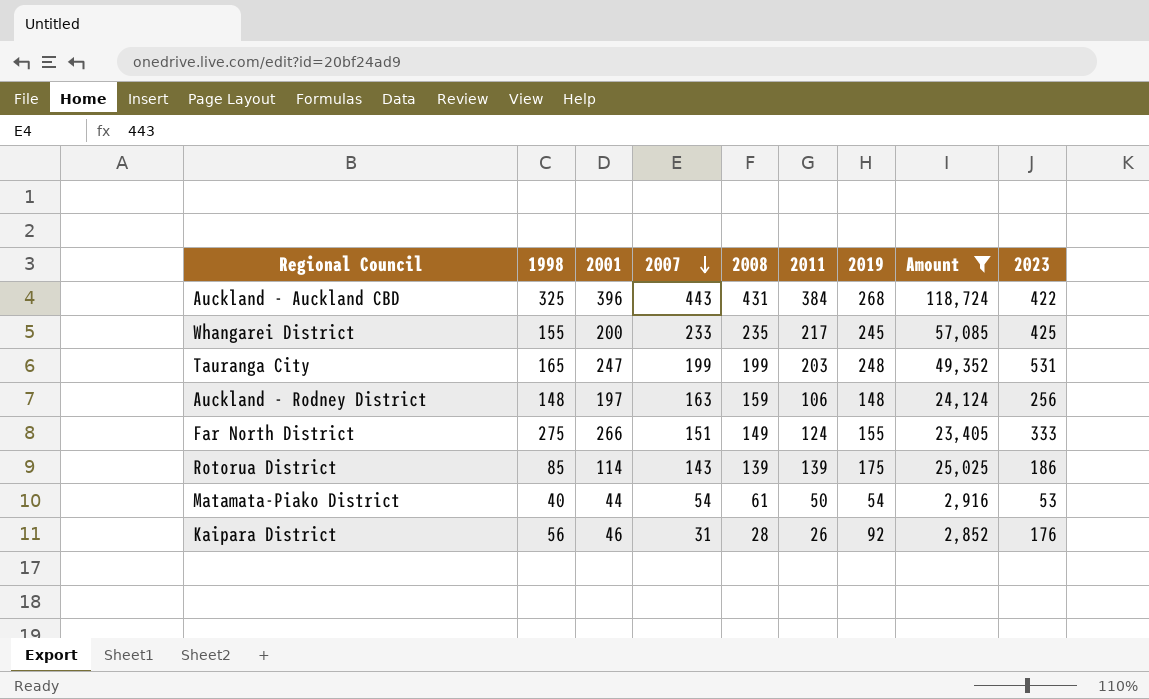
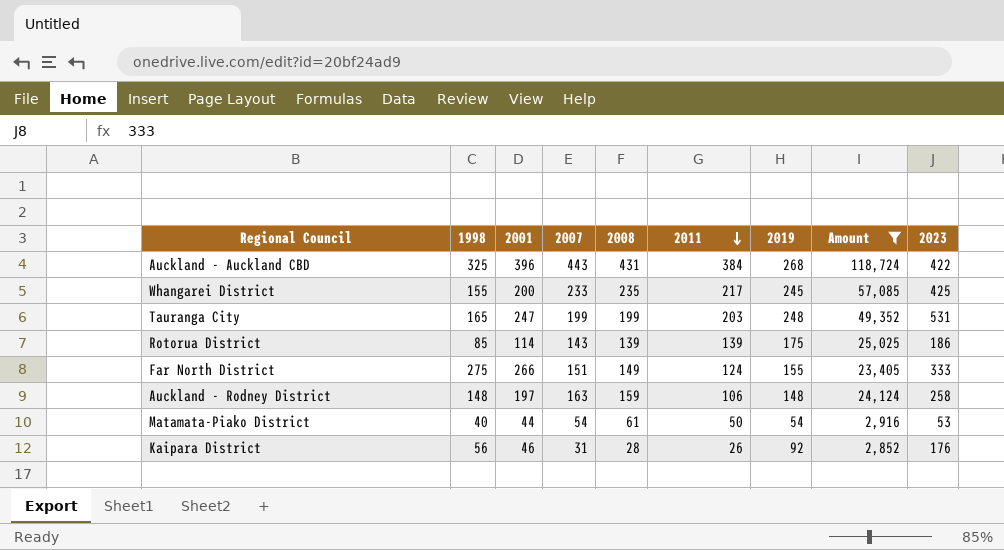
row order: 2007 descending -> 2011 descending
Auckland - Rodney District | 2023: 256 -> 258

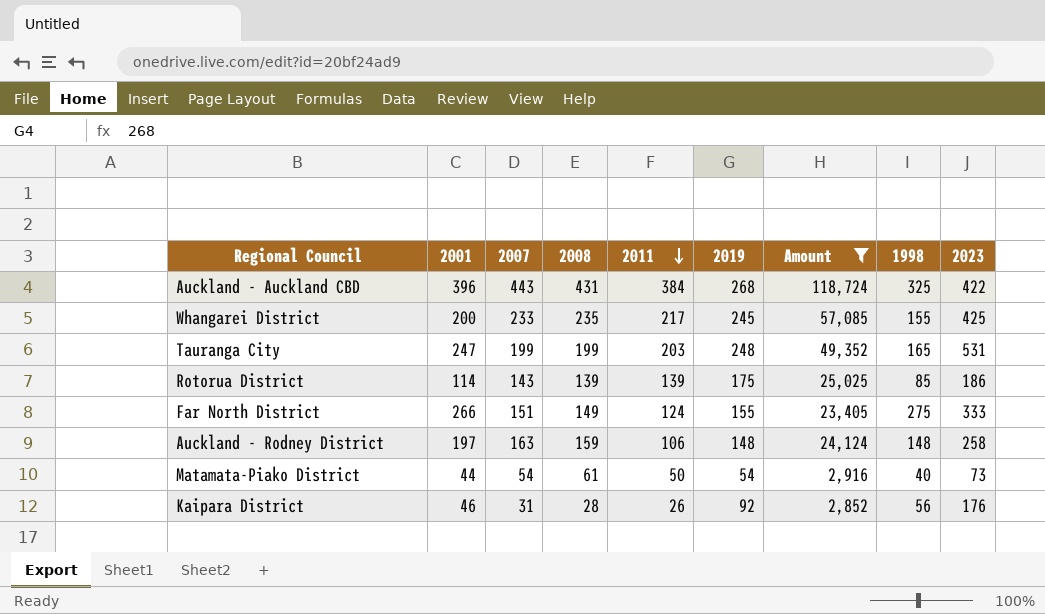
column 1998 | position: 2 -> 8
Matamata-Piako District | 2023: 53 -> 73

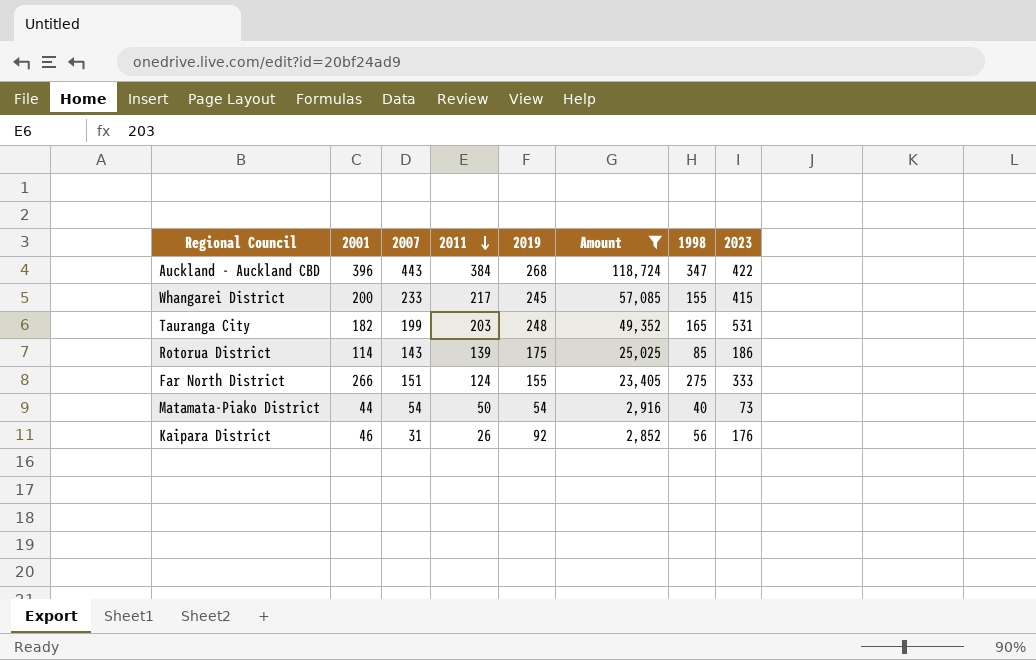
column 2008 | position: 4 -> none
row Auckland - Rodney District: 197 | 163 | 159 | 106 | 148 | 24,124 | 148 | 258 -> none
Auckland - Auckland CBD | 1998: 325 -> 347
Whangarei District | 2023: 425 -> 415
Tauranga City | 2001: 247 -> 182

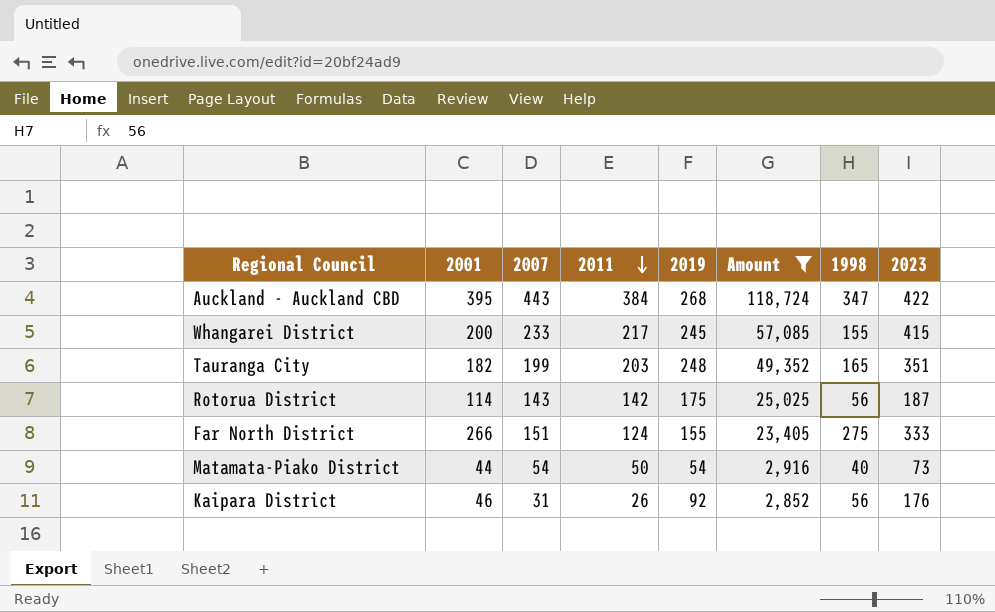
Auckland - Auckland CBD | 2001: 396 -> 395
Tauranga City | 2023: 531 -> 351
Rotorua District | 2011: 139 -> 142
Rotorua District | 1998: 85 -> 56
Rotorua District | 2023: 186 -> 187

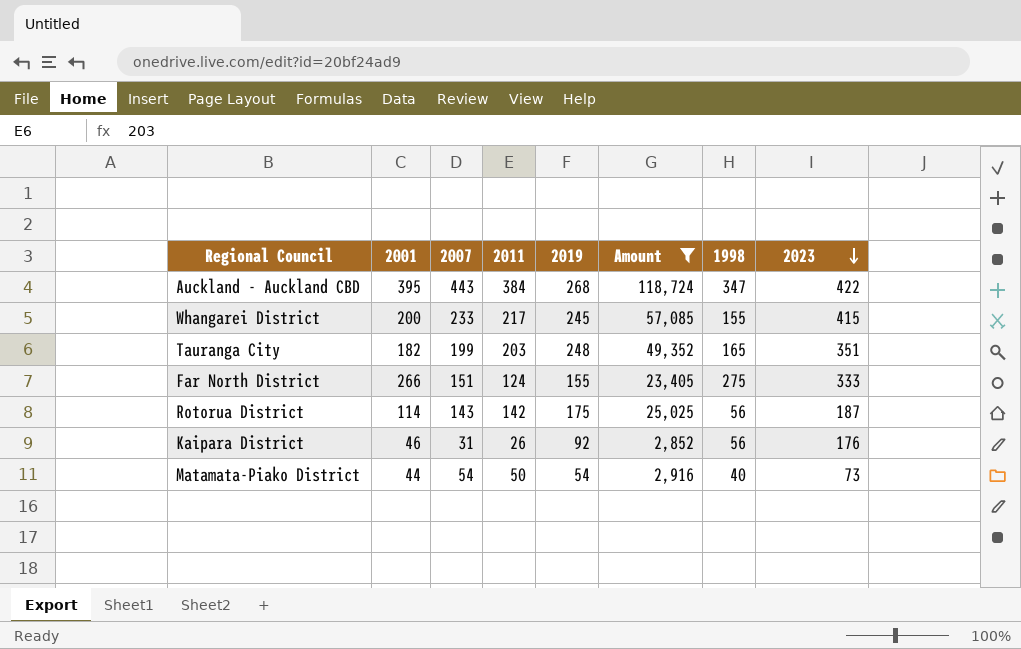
row order: 2011 descending -> 2023 descending

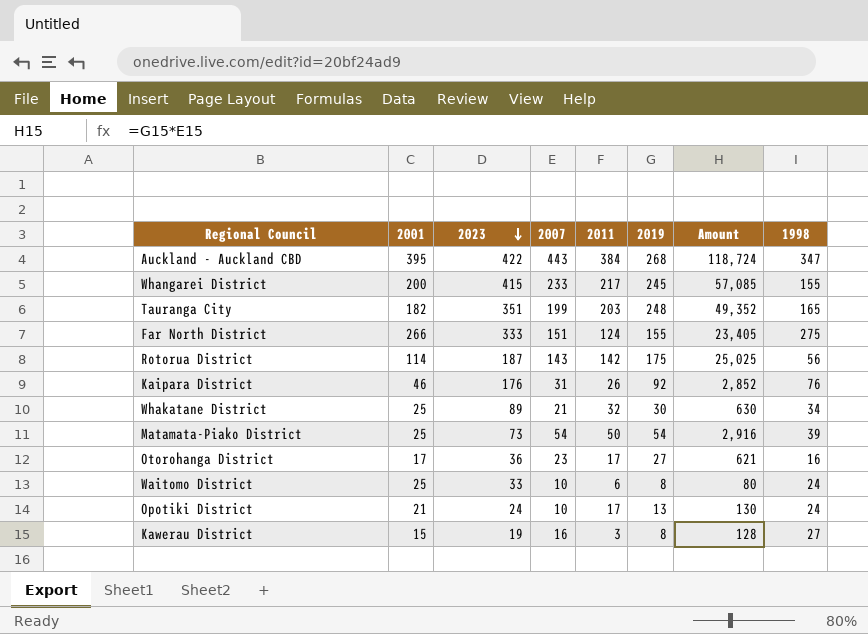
filter: Amount >= 2,852 -> none
column 2023 | position: 8 -> 3
Kaipara District | 1998: 56 -> 76
Matamata-Piako District | 2001: 44 -> 25
Matamata-Piako District | 1998: 40 -> 39

